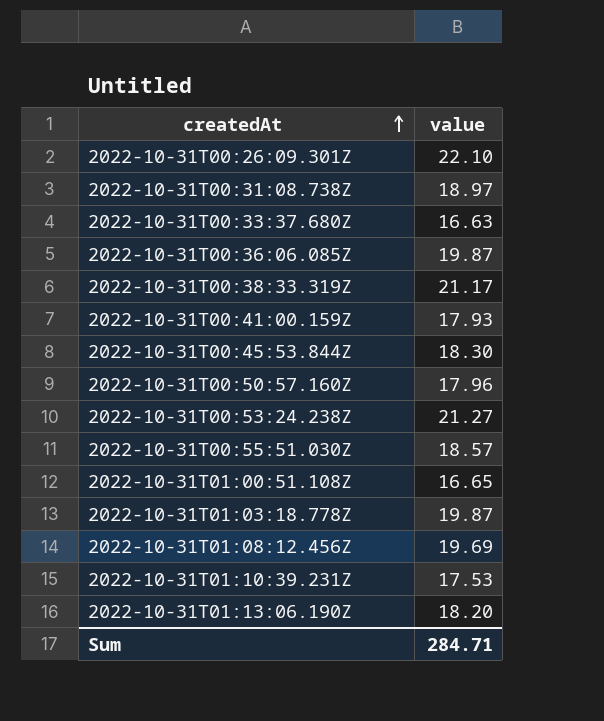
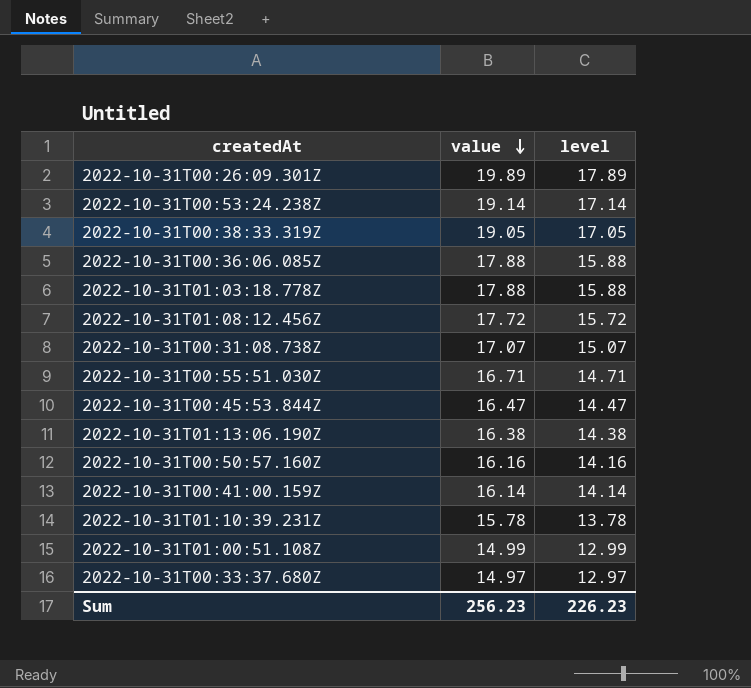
row order: createdAt ascending -> value descending
column level | formula: none -> [value] - 2
2022-10-31T00:26:09.301Z | value: 22.10 -> 19.89
2022-10-31T00:53:24.238Z | value: 21.27 -> 19.14
2022-10-31T00:38:33.319Z | value: 21.17 -> 19.05
2022-10-31T00:36:06.085Z | value: 19.87 -> 17.88
2022-10-31T01:03:18.778Z | value: 19.87 -> 17.88
2022-10-31T01:08:12.456Z | value: 19.69 -> 17.72
2022-10-31T00:31:08.738Z | value: 18.97 -> 17.07
2022-10-31T00:55:51.030Z | value: 18.57 -> 16.71
2022-10-31T00:45:53.844Z | value: 18.30 -> 16.47
2022-10-31T01:13:06.190Z | value: 18.20 -> 16.38
2022-10-31T00:50:57.160Z | value: 17.96 -> 16.16
2022-10-31T00:41:00.159Z | value: 17.93 -> 16.14
2022-10-31T01:10:39.231Z | value: 17.53 -> 15.78
2022-10-31T01:00:51.108Z | value: 16.65 -> 14.99
2022-10-31T00:33:37.680Z | value: 16.63 -> 14.97
Sum | value: 284.71 -> 256.23

